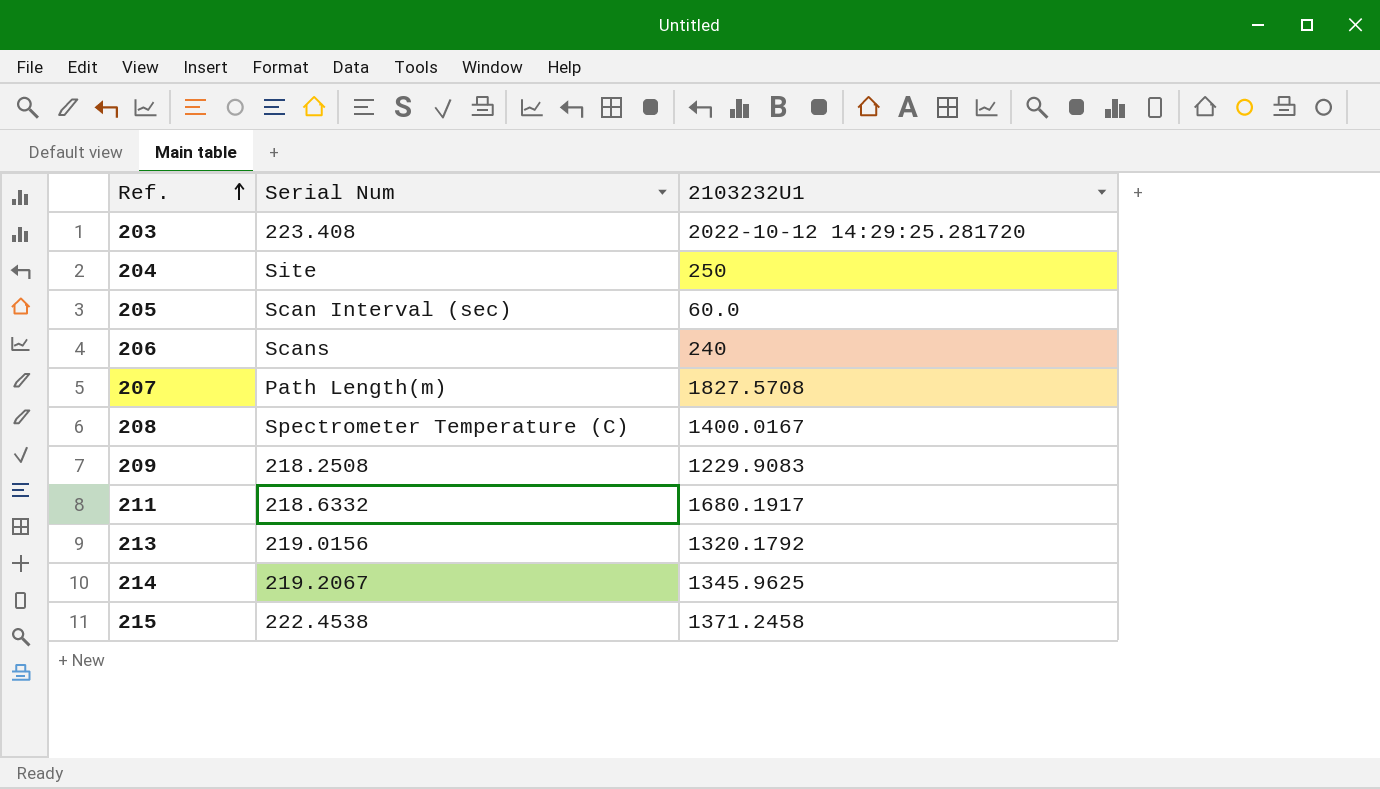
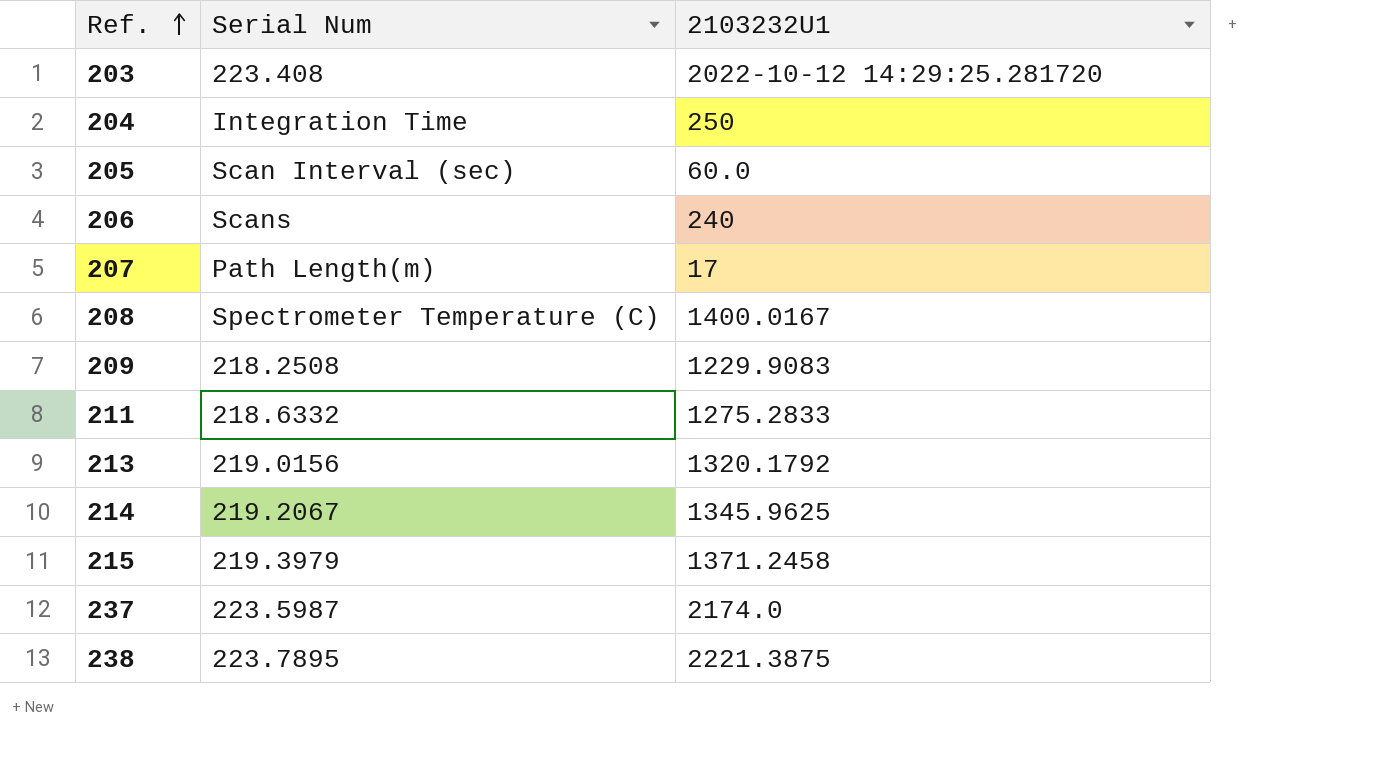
204 | Serial Num: Site -> Integration Time
207 | 2103232U1: 1827.5708 -> 17
211 | 2103232U1: 1680.1917 -> 1275.2833
215 | Serial Num: 222.4538 -> 219.3979
row 237: none -> 223.5987 | 2174.0
row 238: none -> 223.7895 | 2221.3875

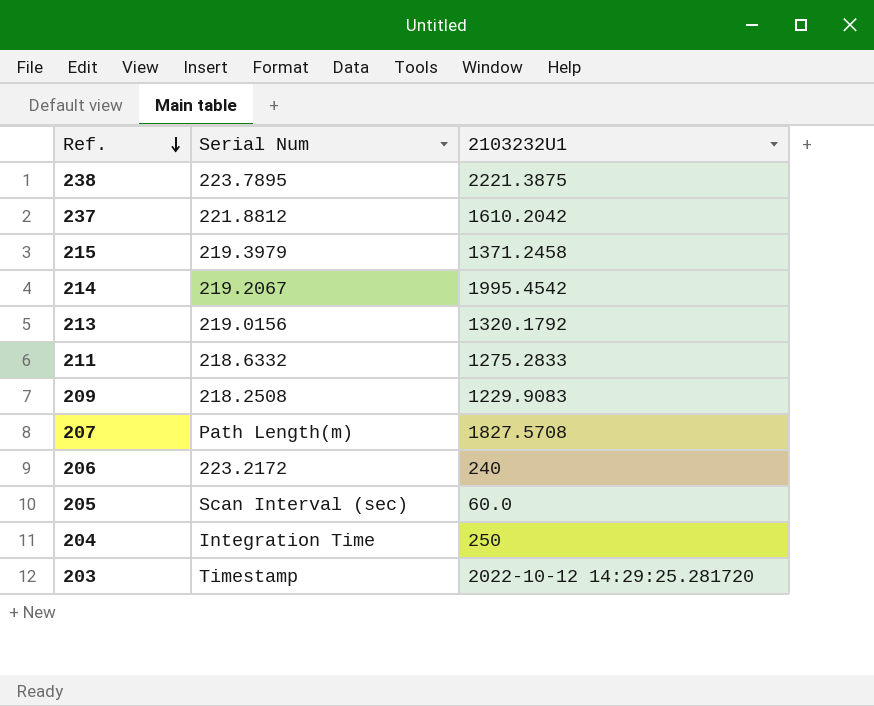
row order: Ref. ascending -> Ref. descending
row 208: Spectrometer Temperature (C) | 1400.0167 -> none
237 | Serial Num: 223.5987 -> 221.8812
237 | 2103232U1: 2174.0 -> 1610.2042
214 | 2103232U1: 1345.9625 -> 1995.4542
207 | 2103232U1: 17 -> 1827.5708
206 | Serial Num: Scans -> 223.2172
203 | Serial Num: 223.408 -> Timestamp

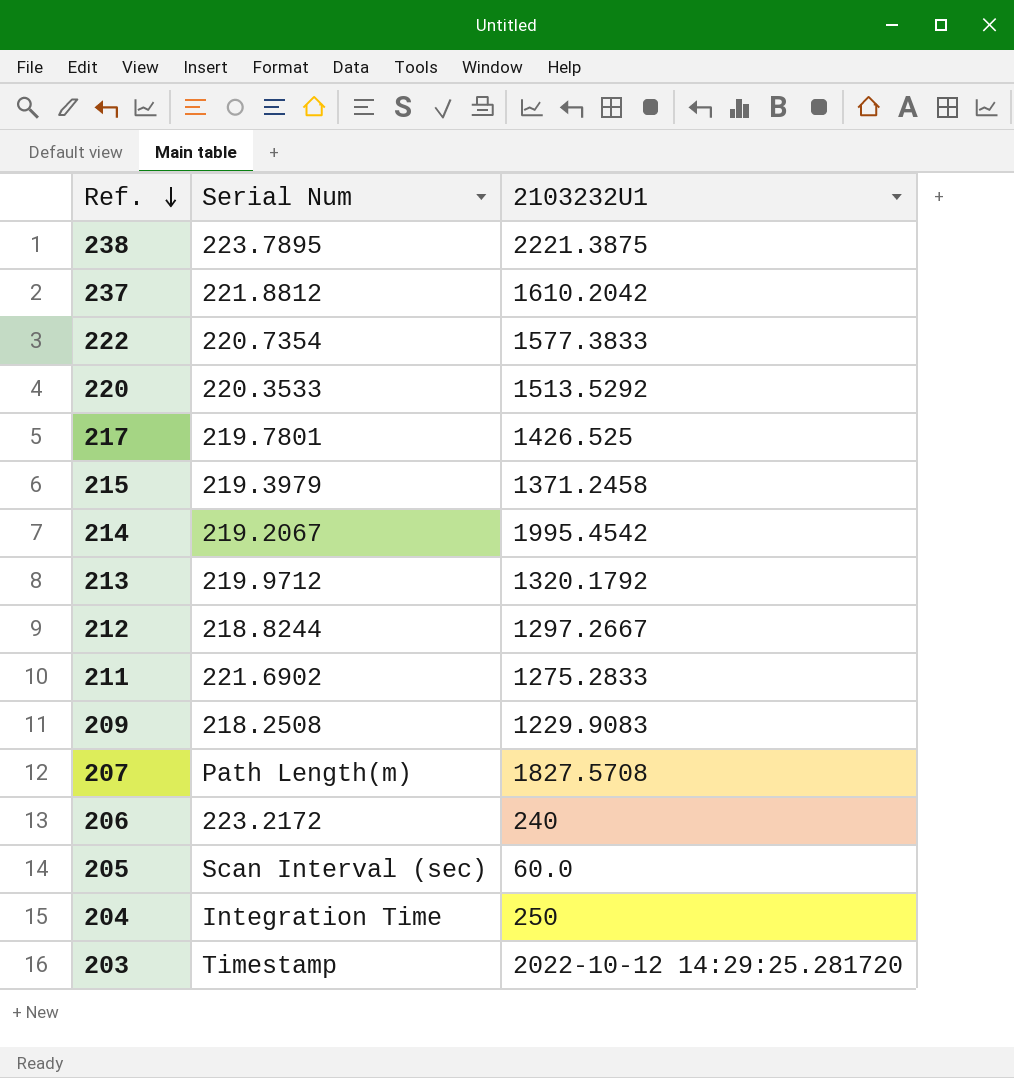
row 222: none -> 220.7354 | 1577.3833
row 220: none -> 220.3533 | 1513.5292
row 217: none -> 219.7801 | 1426.525
213 | Serial Num: 219.0156 -> 219.9712
row 212: none -> 218.8244 | 1297.2667
211 | Serial Num: 218.6332 -> 221.6902

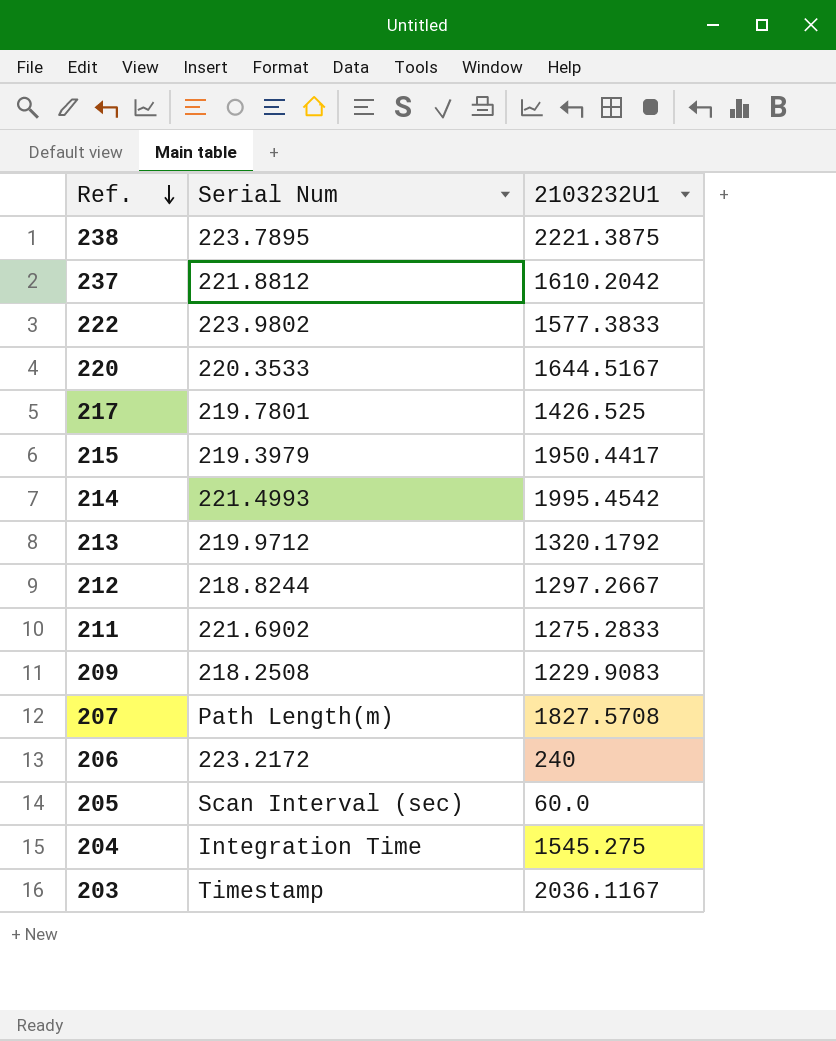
222 | Serial Num: 220.7354 -> 223.9802
220 | 2103232U1: 1513.5292 -> 1644.5167
215 | 2103232U1: 1371.2458 -> 1950.4417
214 | Serial Num: 219.2067 -> 221.4993
204 | 2103232U1: 250 -> 1545.275
203 | 2103232U1: 2022-10-12 14:29:25.281720 -> 2036.1167

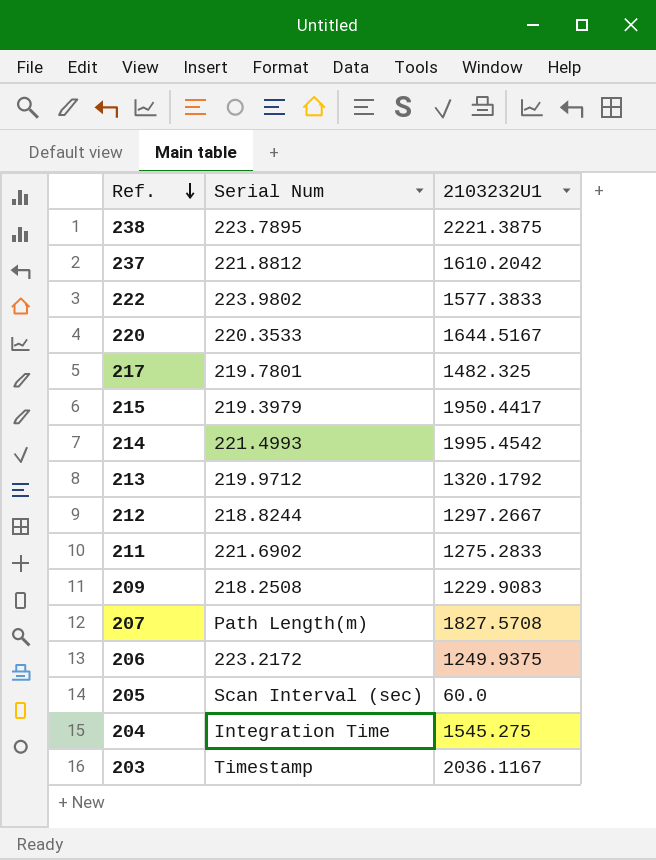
217 | 2103232U1: 1426.525 -> 1482.325
206 | 2103232U1: 240 -> 1249.9375

